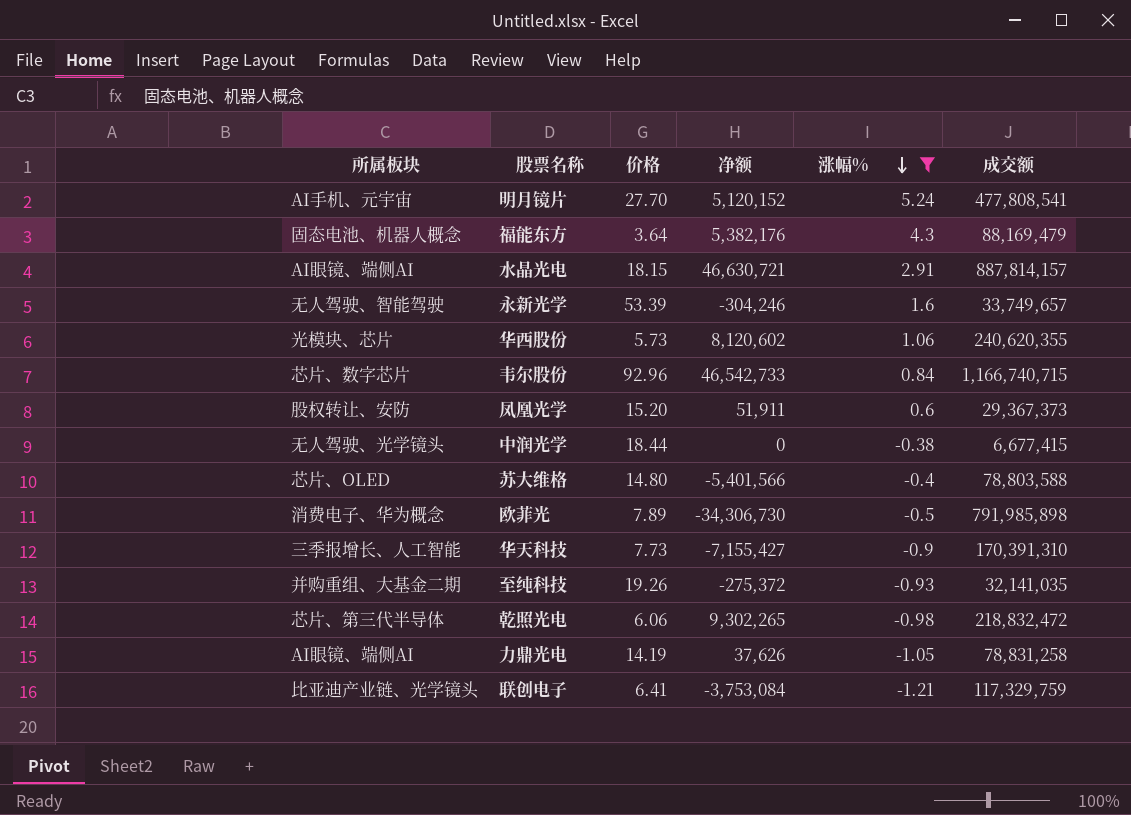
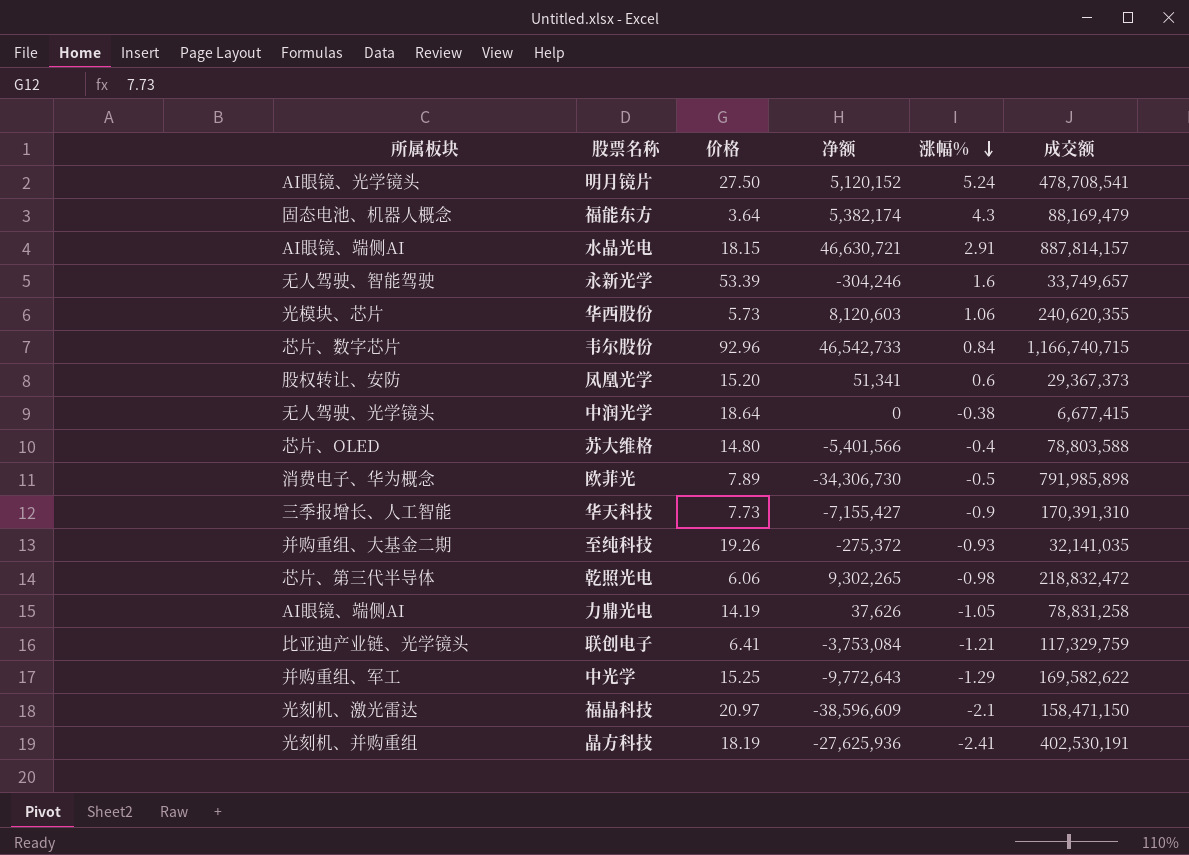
filter: 涨幅% >= -1.21 -> none
明月镜片 | 所属板块: AI手机、元宇宙 -> AI眼镜、光学镜头
明月镜片 | 价格: 27.70 -> 27.50
明月镜片 | 成交额: 477,808,541 -> 478,708,541
福能东方 | 净额: 5,382,176 -> 5,382,174
华西股份 | 净额: 8,120,602 -> 8,120,603
凤凰光学 | 净额: 51,911 -> 51,341
中润光学 | 价格: 18.44 -> 18.64

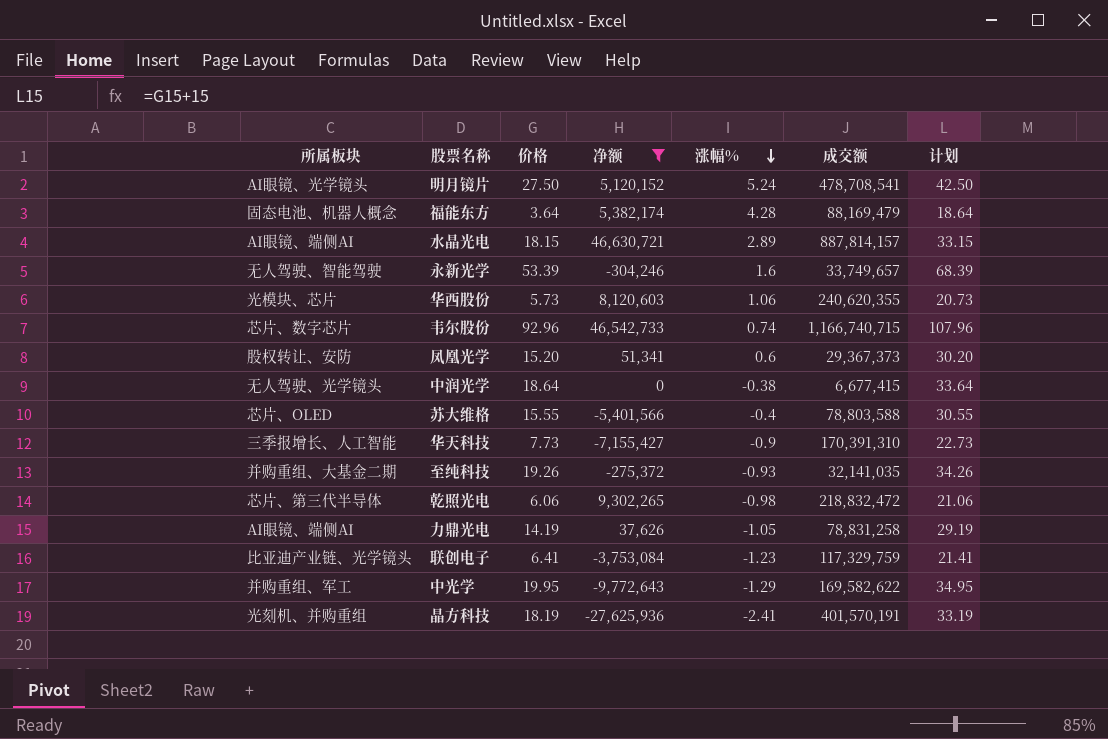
filter: none -> 净额 >= -27,625,936
column 计划 | formula: none -> [价格] + 15
福能东方 | 涨幅%: 4.3 -> 4.28
水晶光电 | 涨幅%: 2.91 -> 2.89
韦尔股份 | 涨幅%: 0.84 -> 0.74
苏大维格 | 价格: 14.80 -> 15.55
联创电子 | 涨幅%: -1.21 -> -1.23
中光学 | 价格: 15.25 -> 19.95
晶方科技 | 成交额: 402,530,191 -> 401,570,191

